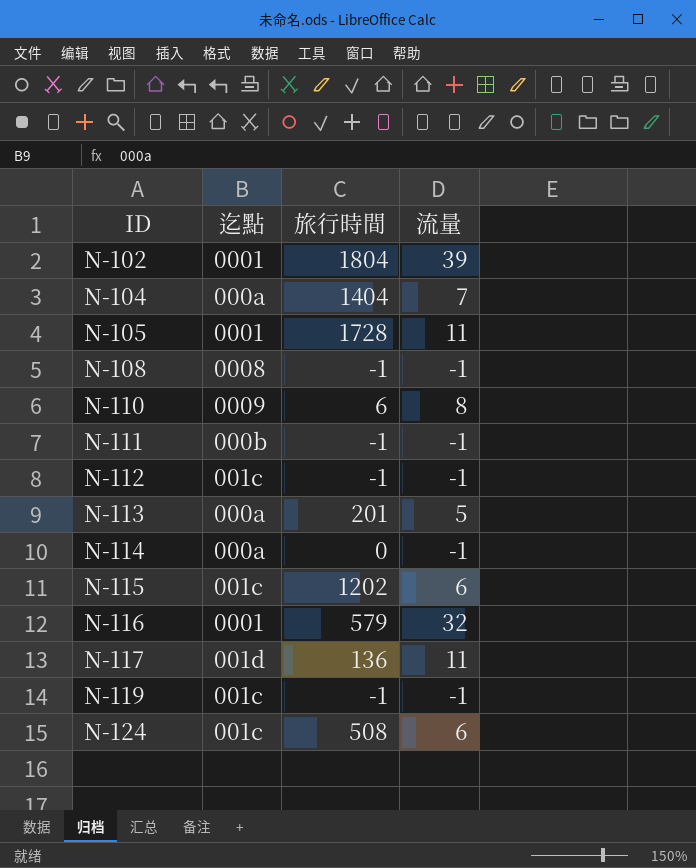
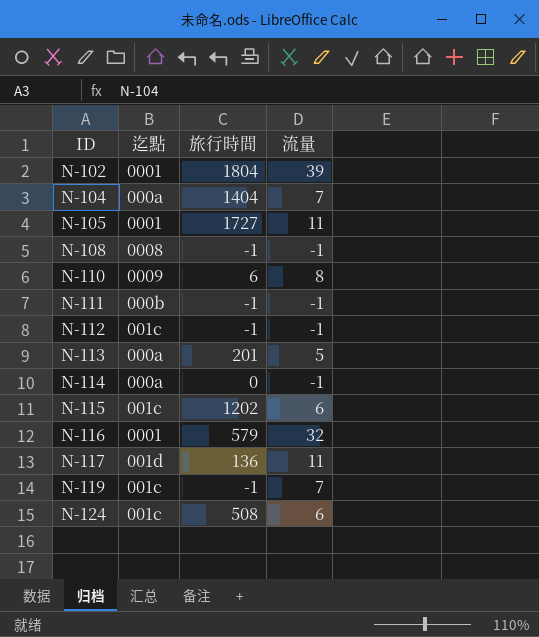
N-105 | 旅行時間: 1728 -> 1727
N-119 | 流量: -1 -> 7

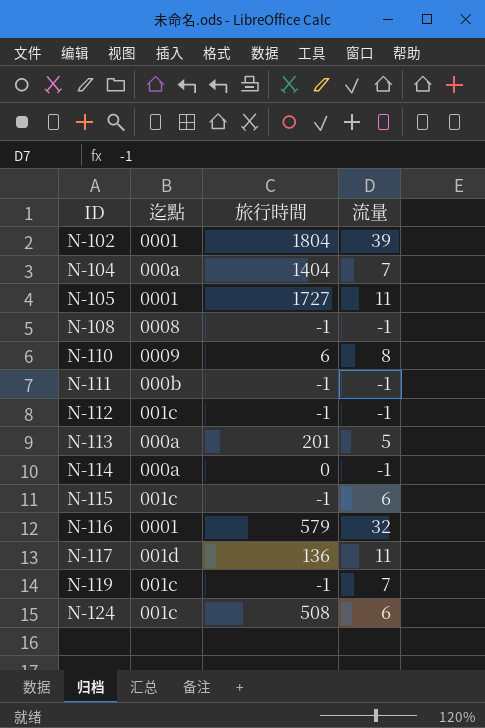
N-115 | 旅行時間: 1202 -> -1

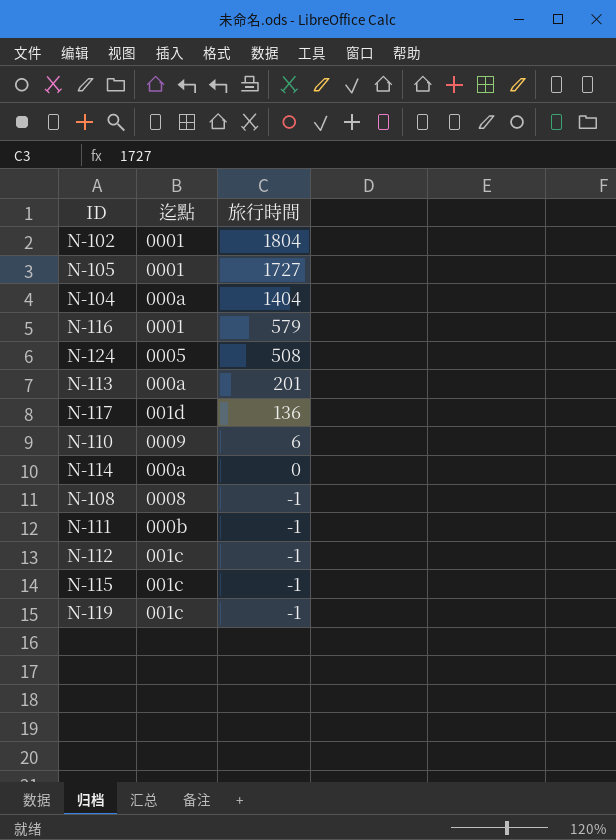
row order: ID ascending -> 旅行時間 descending
column 流量 | position: 4 -> none
N-124 | 迄點: 001c -> 0005

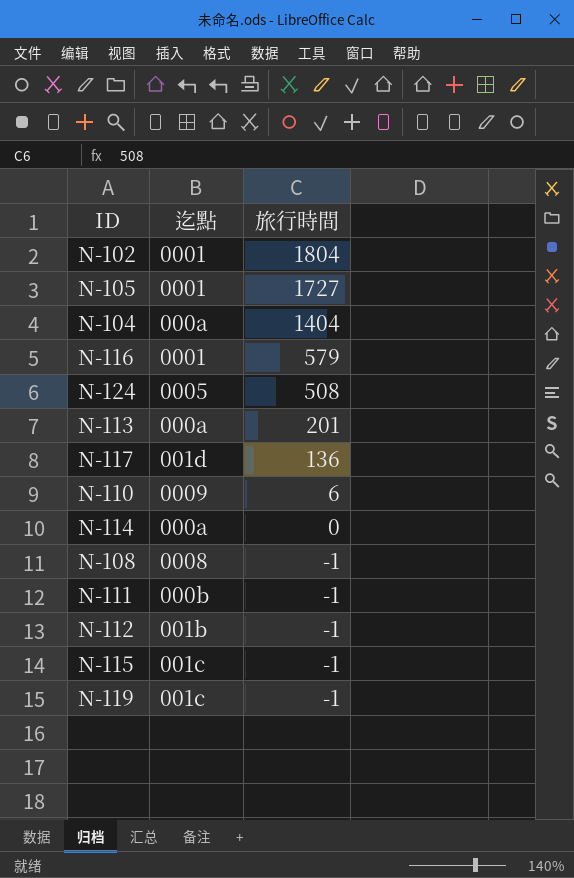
N-112 | 迄點: 001c -> 001b

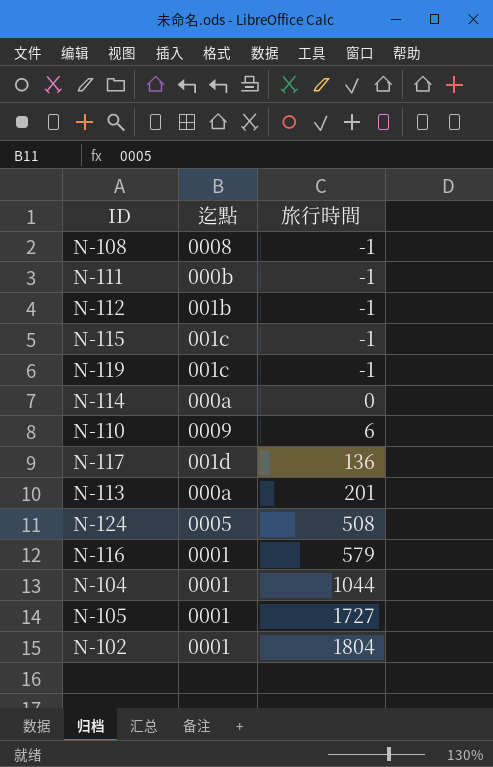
row order: 旅行時間 descending -> 旅行時間 ascending
N-104 | 迄點: 000a -> 0001
N-104 | 旅行時間: 1404 -> 1044

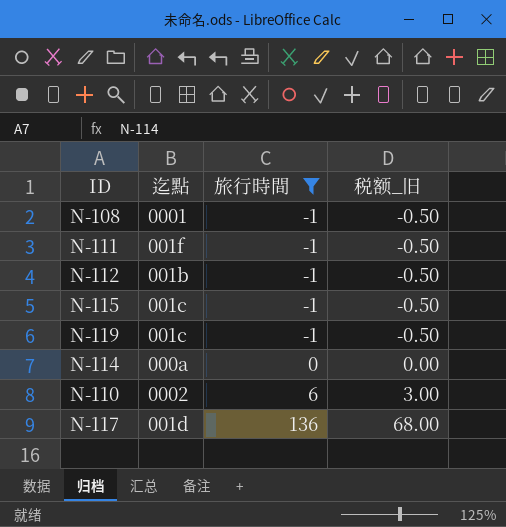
filter: none -> 旅行時間 <= 136
column 税额_旧 | formula: none -> [旅行時間] * 0.5
N-108 | 迄點: 0008 -> 0001
N-111 | 迄點: 000b -> 001f
N-110 | 迄點: 0009 -> 0002

